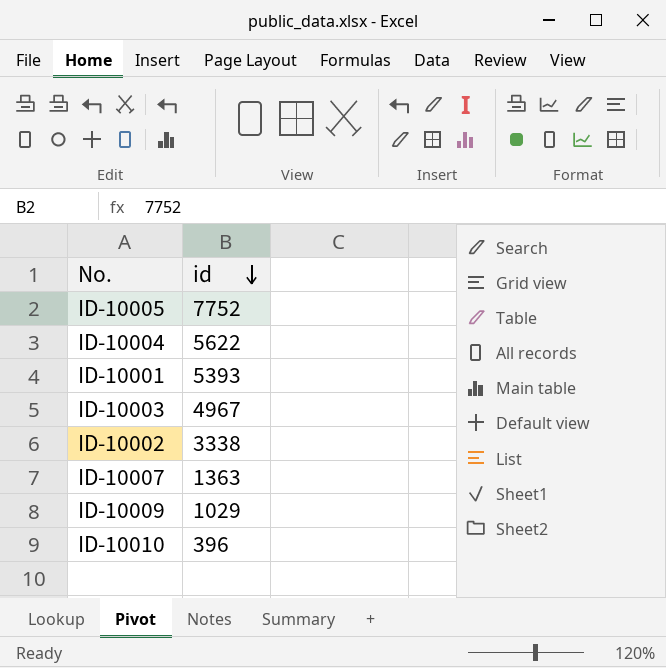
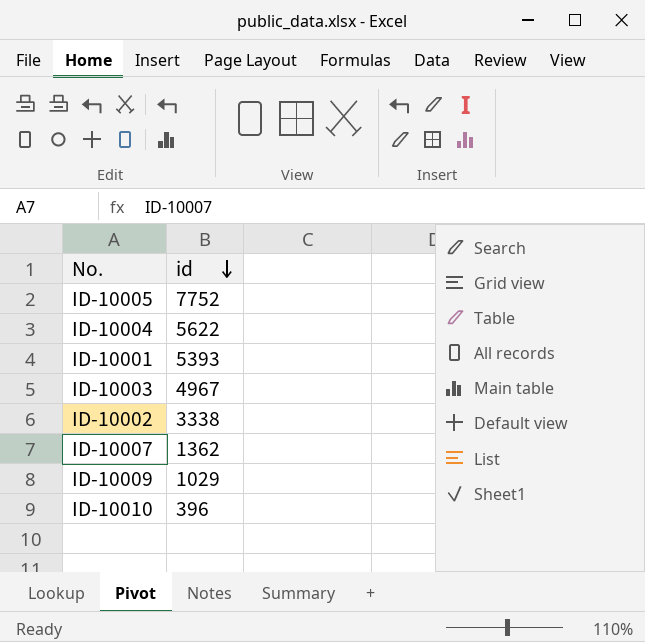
ID-10007 | id: 1363 -> 1362

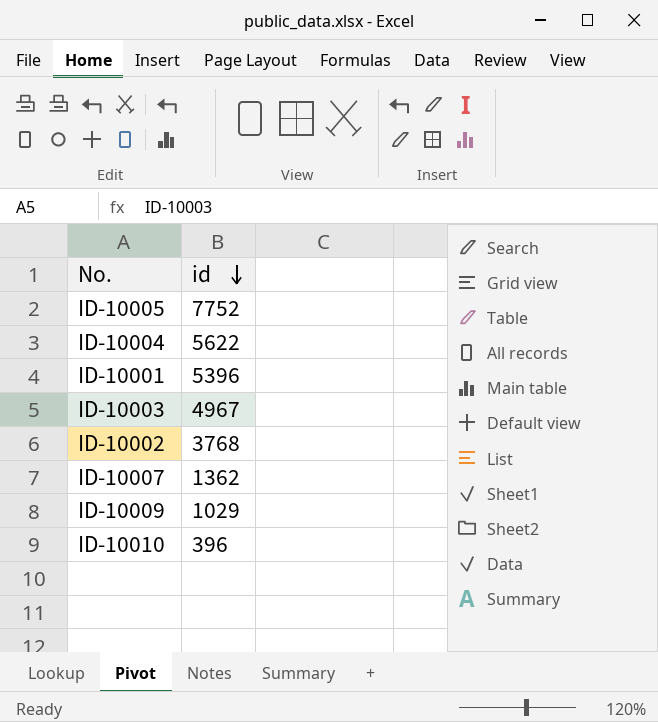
ID-10001 | id: 5393 -> 5396
ID-10002 | id: 3338 -> 3768

